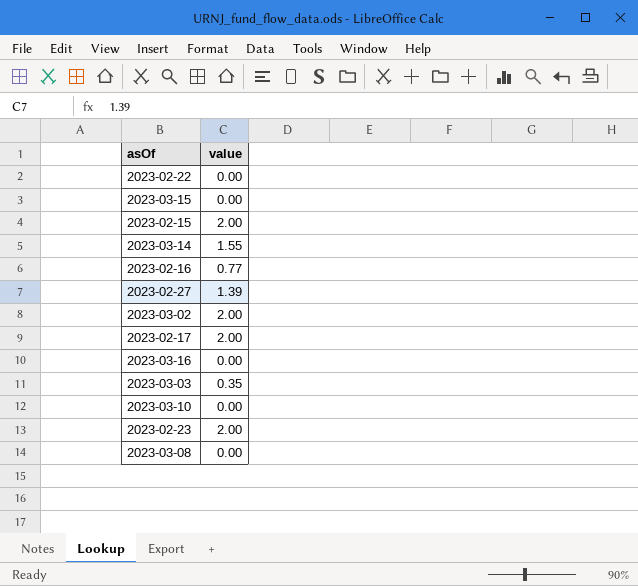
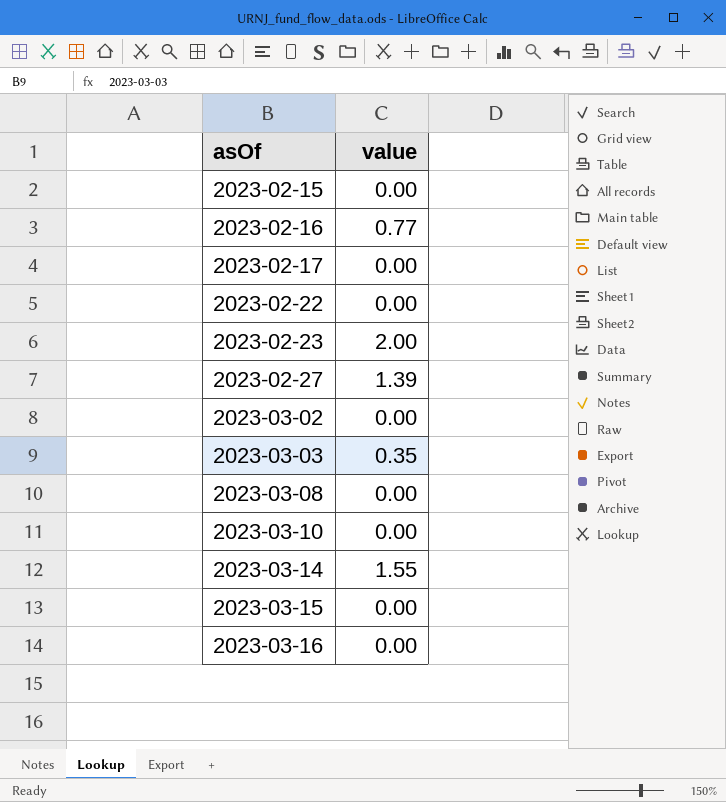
row order: none -> asOf ascending
2023-02-15 | value: 2.00 -> 0.00
2023-02-17 | value: 2.00 -> 0.00
2023-03-02 | value: 2.00 -> 0.00

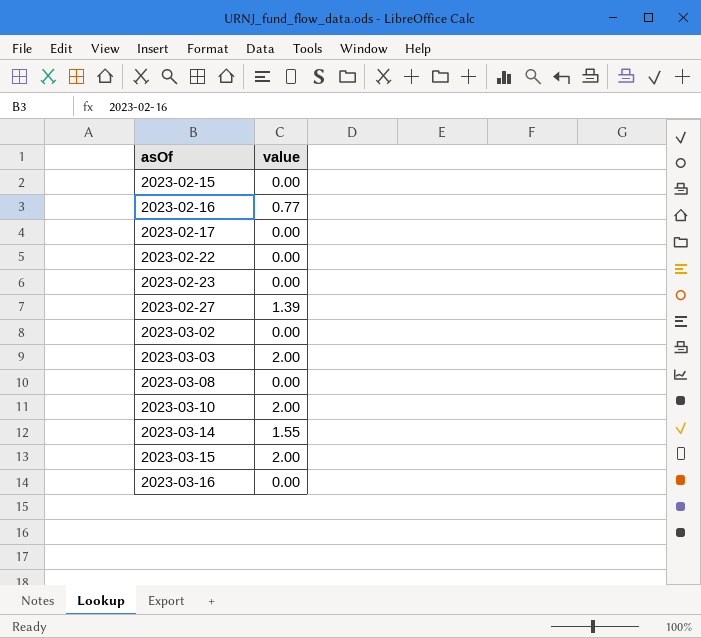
2023-02-23 | value: 2.00 -> 0.00
2023-03-03 | value: 0.35 -> 2.00
2023-03-10 | value: 0.00 -> 2.00
2023-03-15 | value: 0.00 -> 2.00

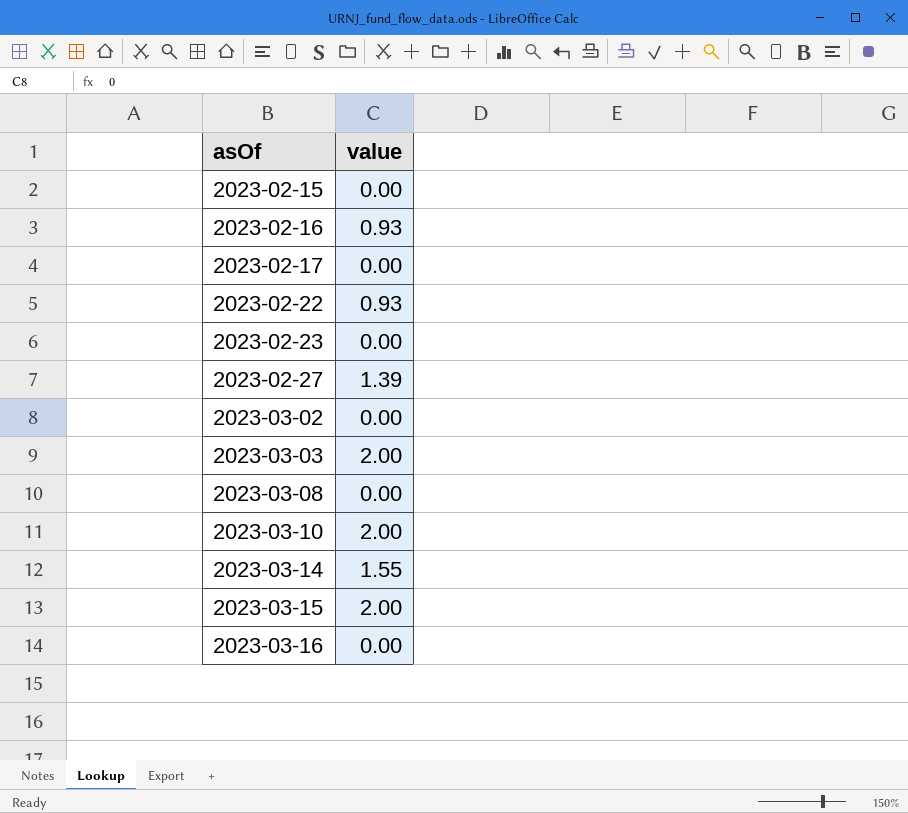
2023-02-16 | value: 0.77 -> 0.93
2023-02-22 | value: 0.00 -> 0.93

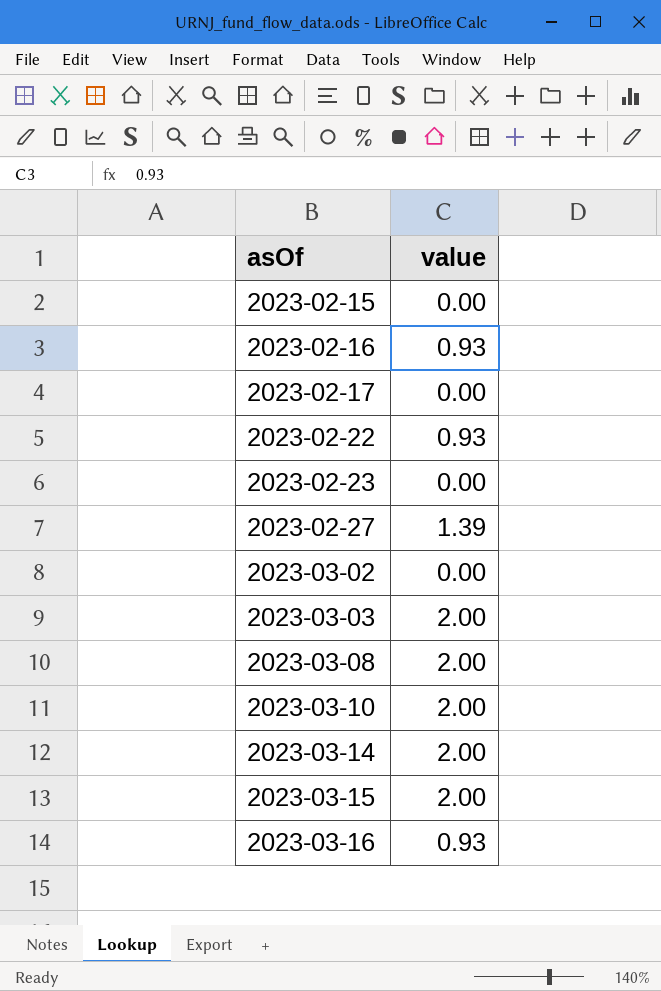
2023-03-08 | value: 0.00 -> 2.00
2023-03-14 | value: 1.55 -> 2.00
2023-03-16 | value: 0.00 -> 0.93

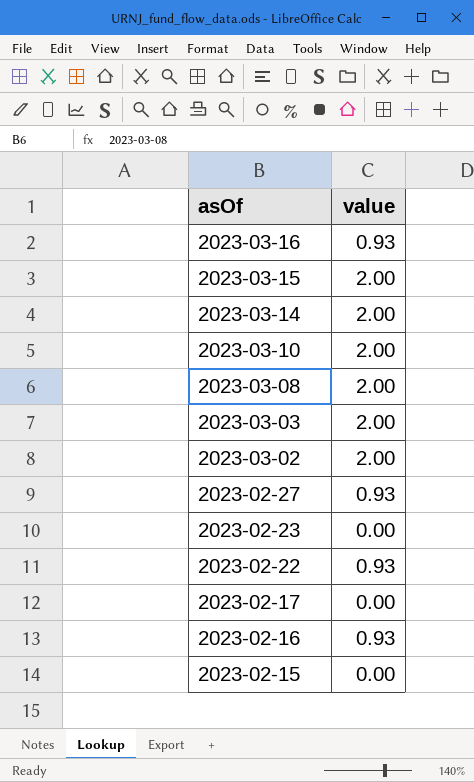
row order: asOf ascending -> asOf descending
2023-03-02 | value: 0.00 -> 2.00
2023-02-27 | value: 1.39 -> 0.93

